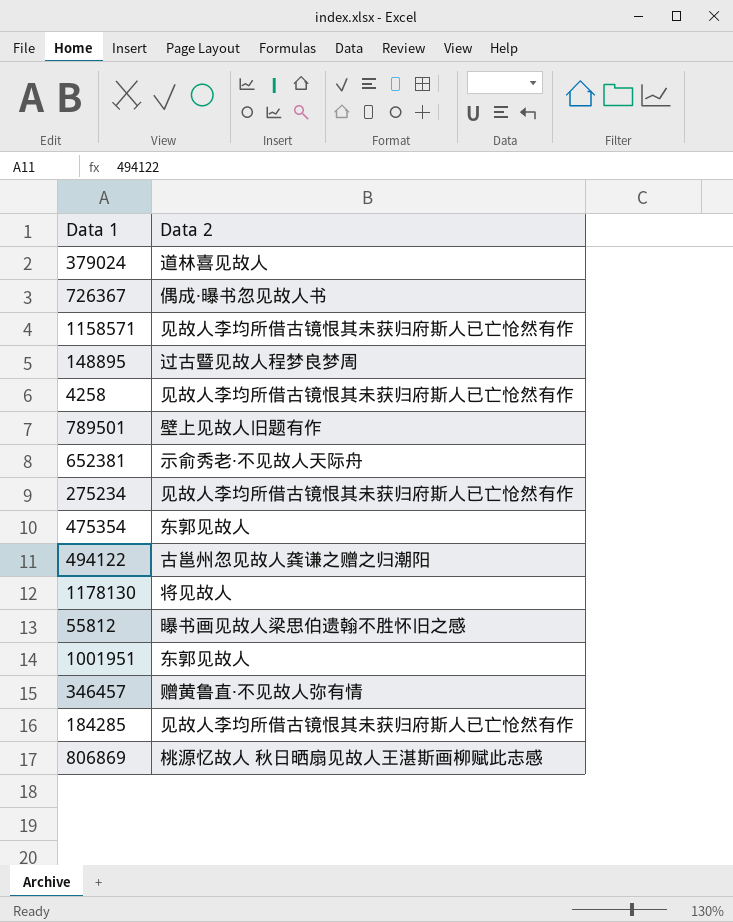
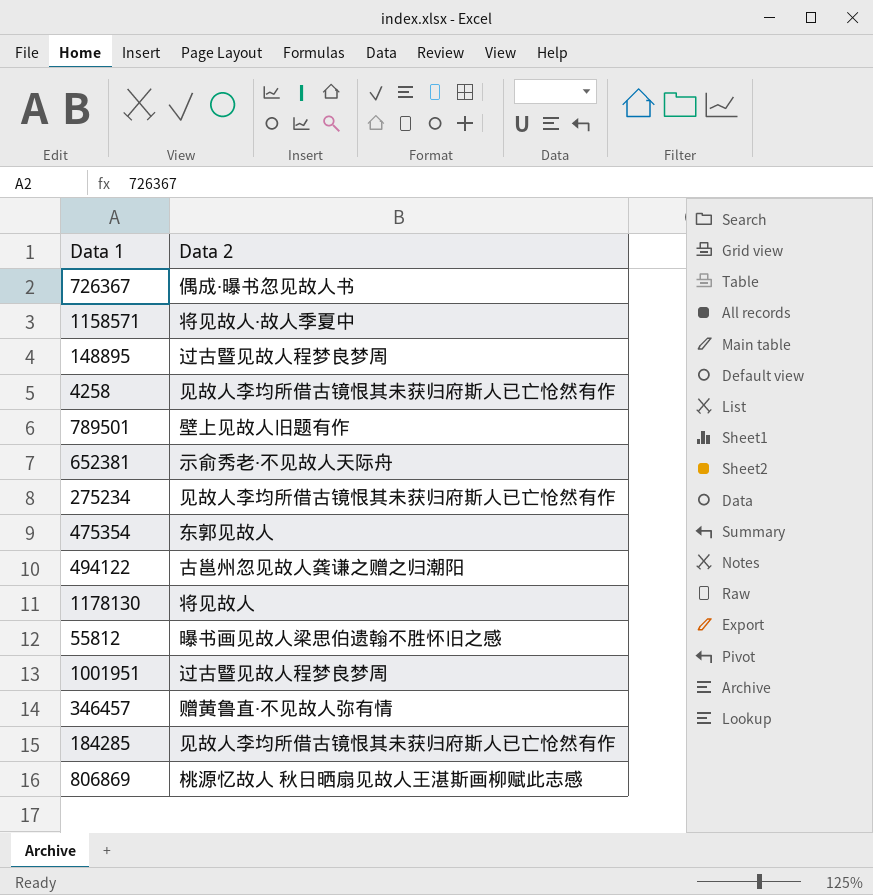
row 379024: 道林喜见故人 -> none
1158571 | Data 2: 见故人李均所借古镜恨其未获归府斯人已亡怆然有作 -> 将见故人·故人季夏中
1001951 | Data 2: 东郭见故人 -> 过古暨见故人程梦良梦周

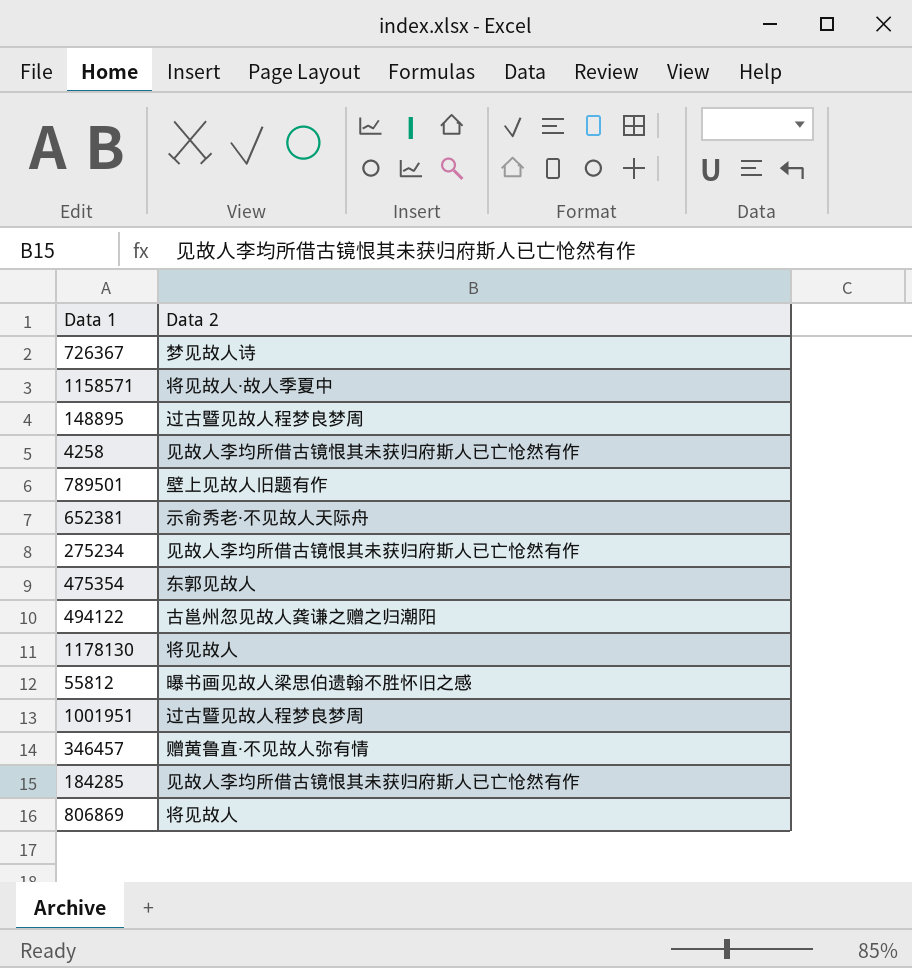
726367 | Data 2: 偶成·曝书忽见故人书 -> 梦见故人诗
806869 | Data 2: 桃源忆故人 秋日晒扇见故人王湛斯画柳赋此志感 -> 将见故人

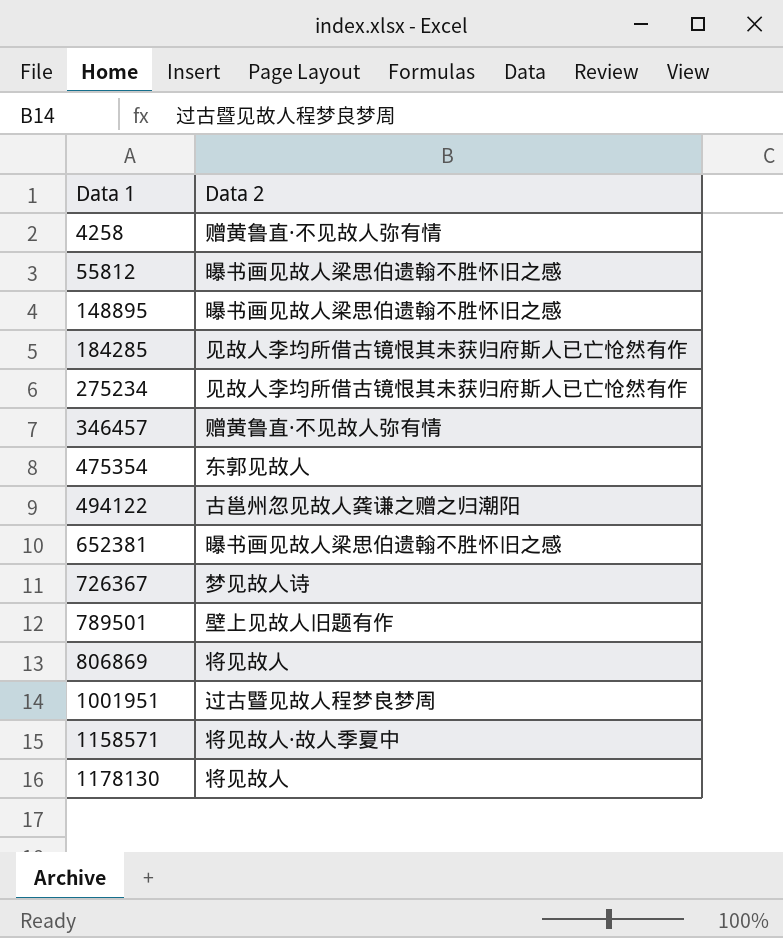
row order: none -> Data 1 ascending
4258 | Data 2: 见故人李均所借古镜恨其未获归府斯人已亡怆然有作 -> 赠黄鲁直·不见故人弥有情
148895 | Data 2: 过古暨见故人程梦良梦周 -> 曝书画见故人梁思伯遗翰不胜怀旧之感
652381 | Data 2: 示俞秀老·不见故人天际舟 -> 曝书画见故人梁思伯遗翰不胜怀旧之感

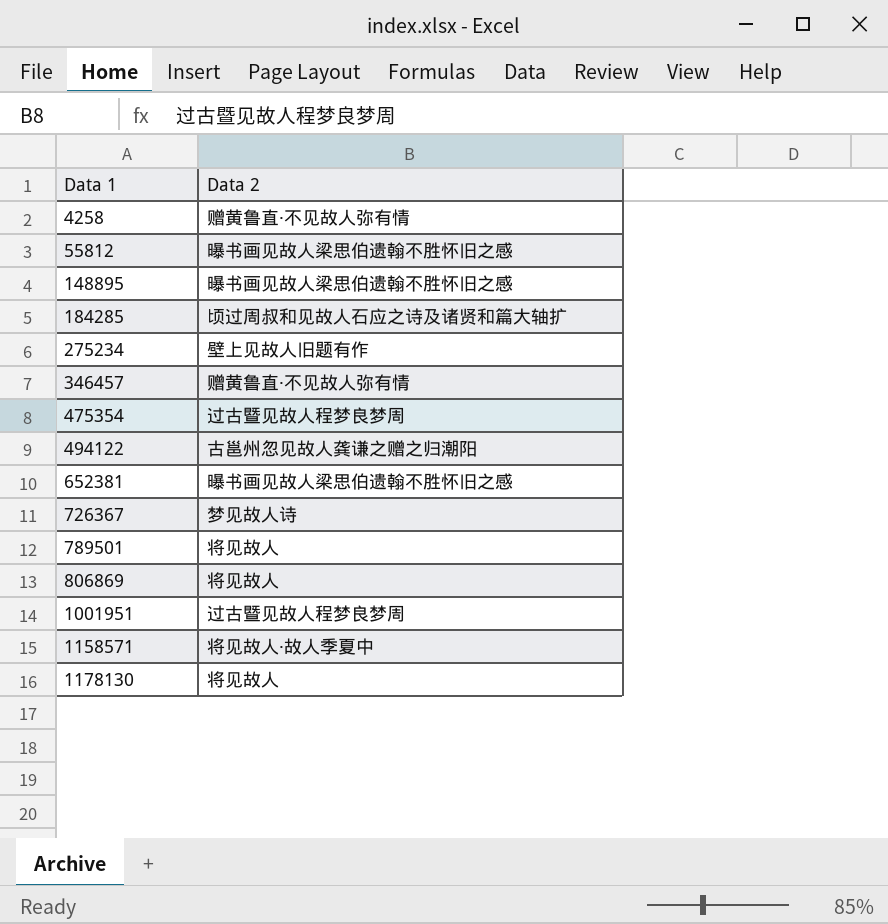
184285 | Data 2: 见故人李均所借古镜恨其未获归府斯人已亡怆然有作 -> 顷过周叔和见故人石应之诗及诸贤和篇大轴扩
275234 | Data 2: 见故人李均所借古镜恨其未获归府斯人已亡怆然有作 -> 壁上见故人旧题有作
475354 | Data 2: 东郭见故人 -> 过古暨见故人程梦良梦周
789501 | Data 2: 壁上见故人旧题有作 -> 将见故人

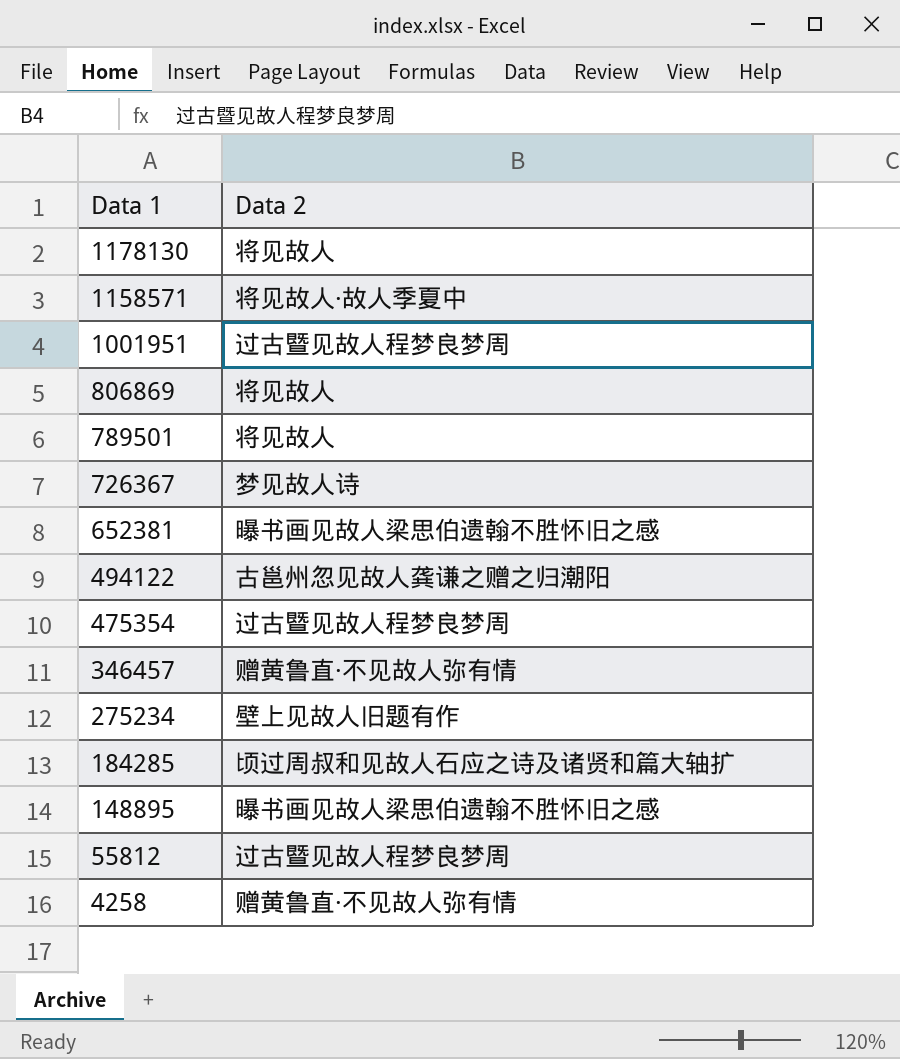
row order: Data 1 ascending -> Data 1 descending
55812 | Data 2: 曝书画见故人梁思伯遗翰不胜怀旧之感 -> 过古暨见故人程梦良梦周

